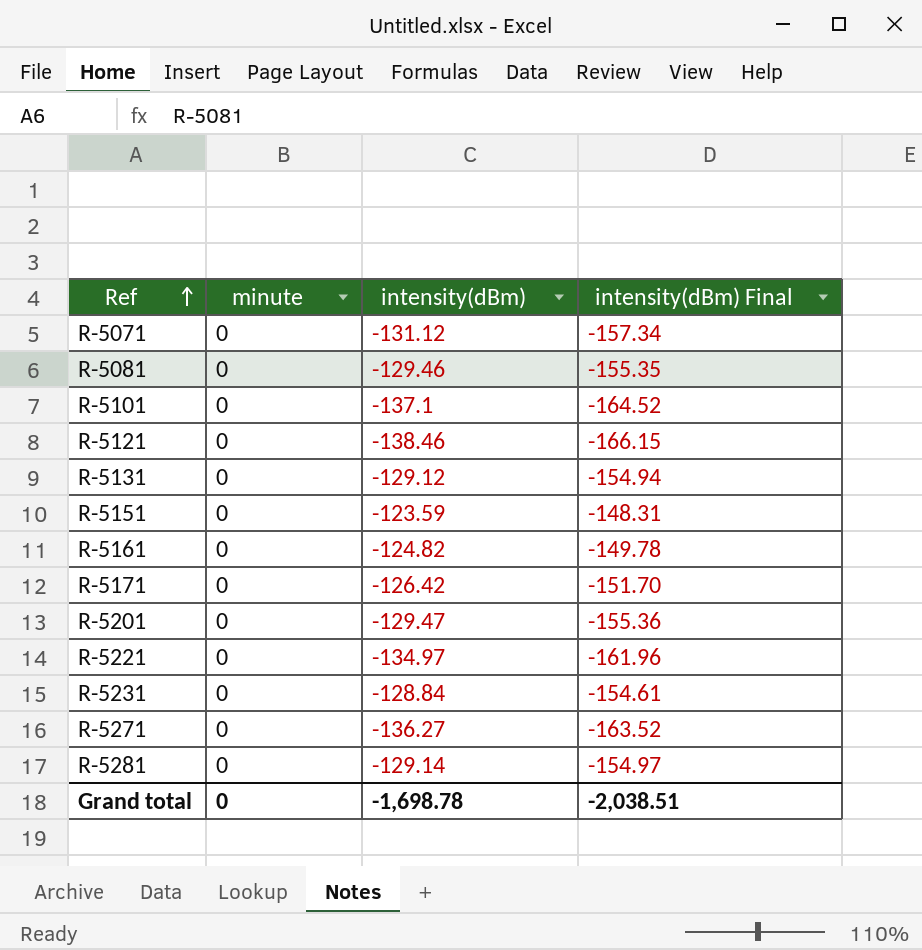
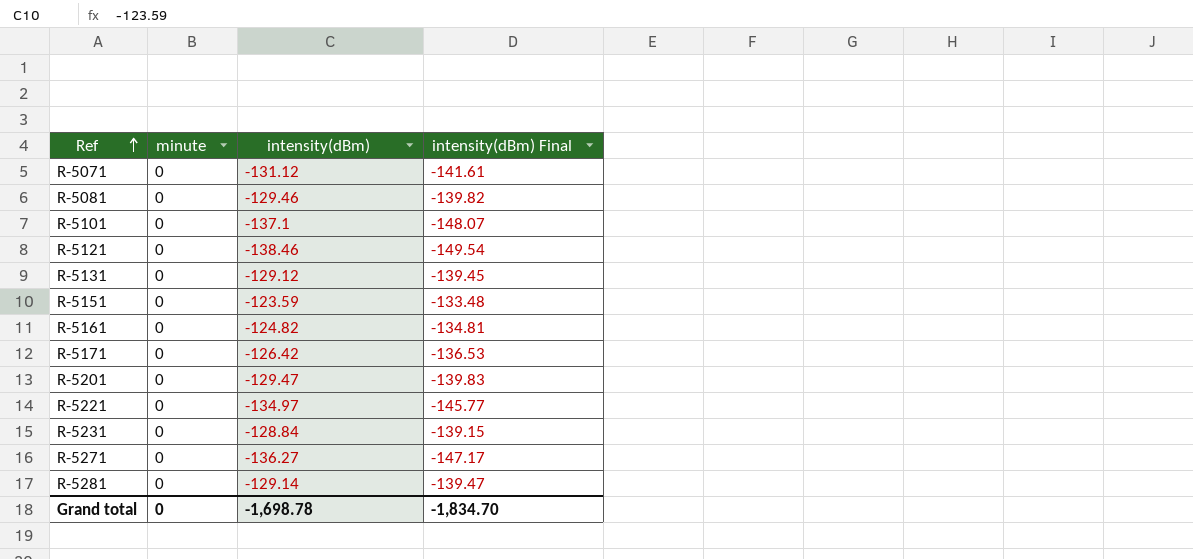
column intensity(dBm) Final | formula: [intensity(dBm)] * 1.2 -> [intensity(dBm)] * 1.08
Grand total | intensity(dBm) Final: -2,038.51 -> -1,834.70

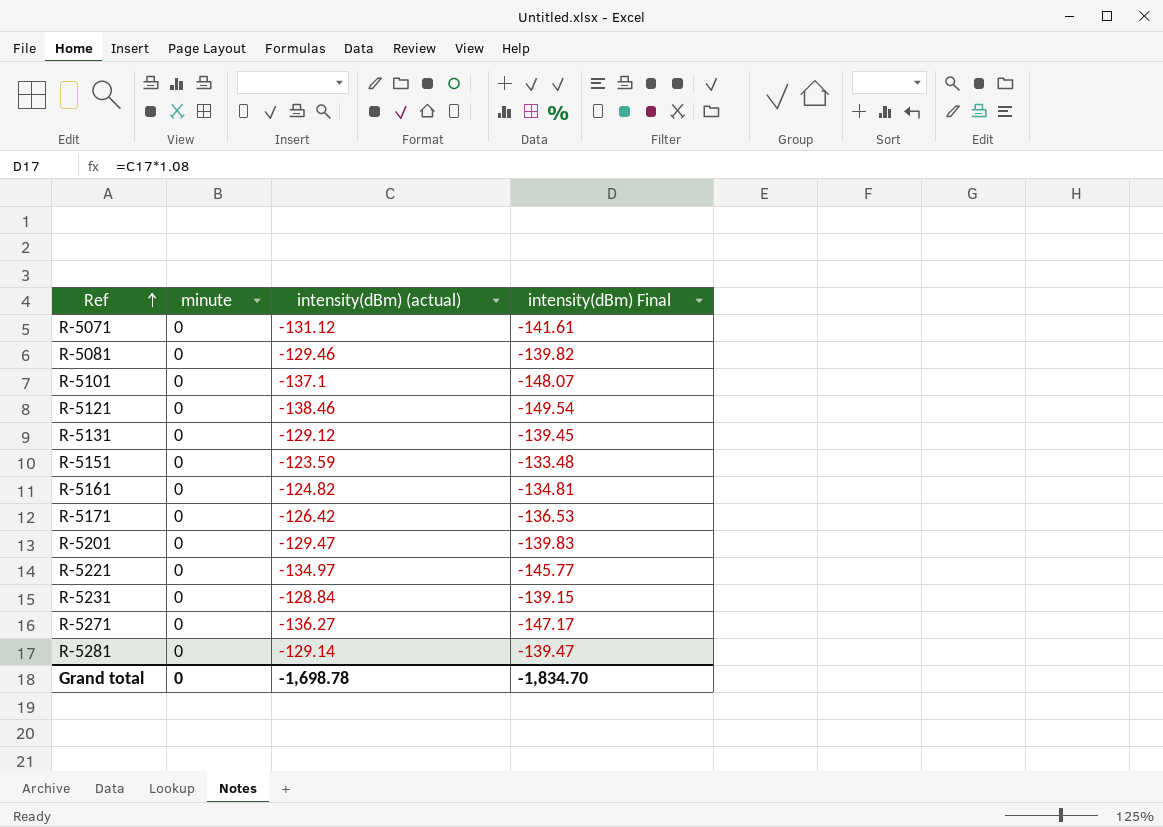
column name: intensity(dBm) -> intensity(dBm) (actual)

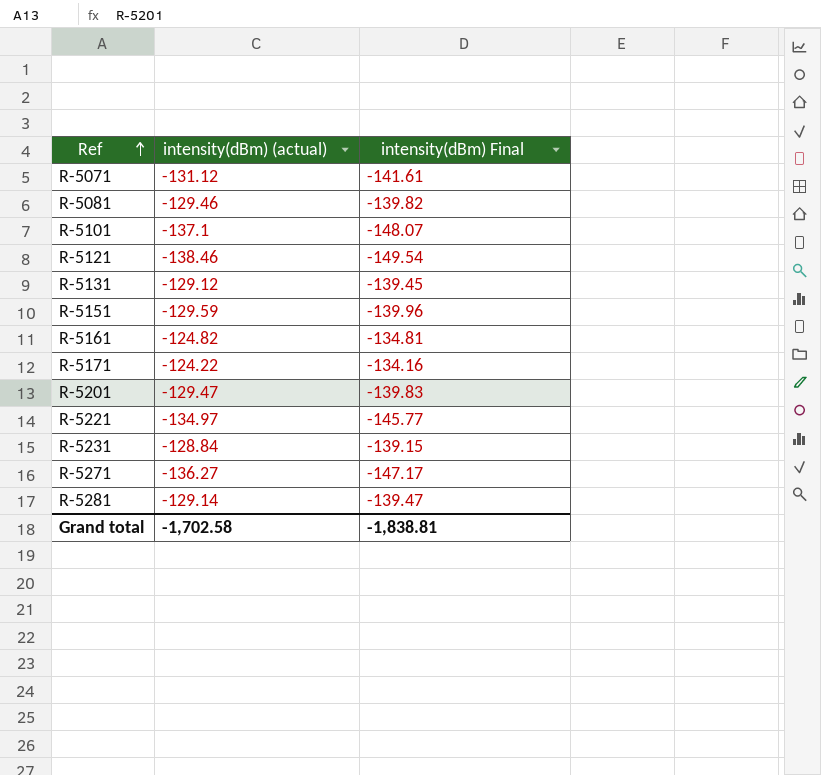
column minute | position: 2 -> none
R-5151 | intensity(dBm) (actual): -123.59 -> -129.59
R-5151 | intensity(dBm) Final: -133.48 -> -139.96
R-5171 | intensity(dBm) (actual): -126.42 -> -124.22
R-5171 | intensity(dBm) Final: -136.53 -> -134.16
Grand total | intensity(dBm) (actual): -1,698.78 -> -1,702.58
Grand total | intensity(dBm) Final: -1,834.70 -> -1,838.81

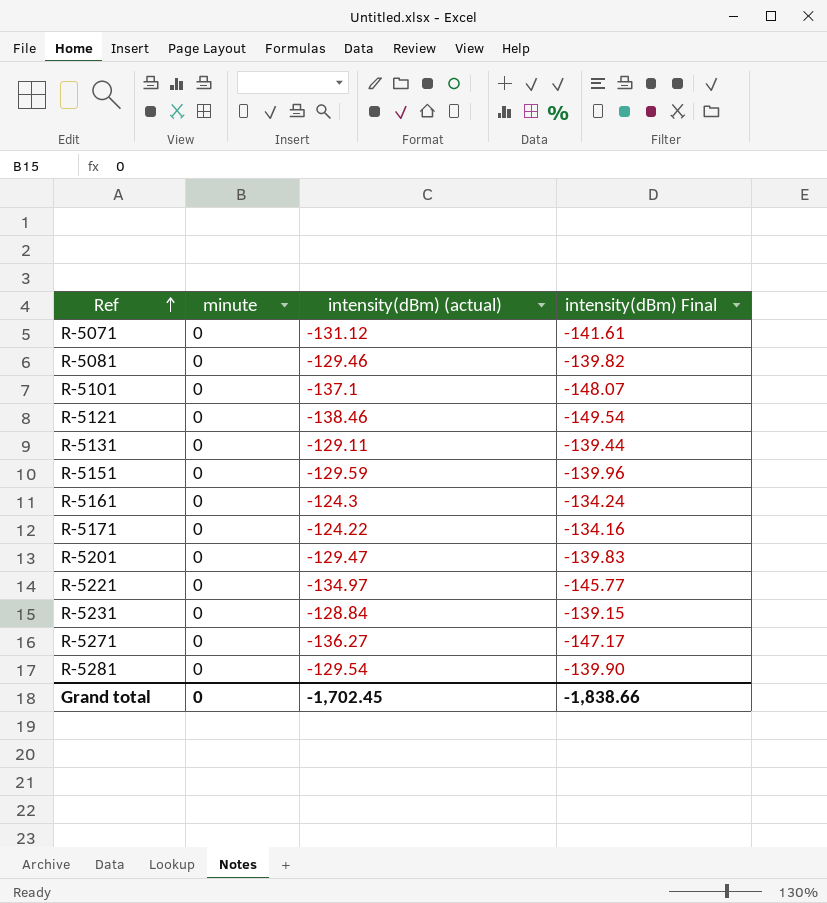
column minute | position: none -> 2
R-5131 | intensity(dBm) (actual): -129.12 -> -129.11
R-5131 | intensity(dBm) Final: -139.45 -> -139.44
R-5161 | intensity(dBm) (actual): -124.82 -> -124.3
R-5161 | intensity(dBm) Final: -134.81 -> -134.24
R-5281 | intensity(dBm) (actual): -129.14 -> -129.54
R-5281 | intensity(dBm) Final: -139.47 -> -139.90
Grand total | intensity(dBm) (actual): -1,702.58 -> -1,702.45
Grand total | intensity(dBm) Final: -1,838.81 -> -1,838.66

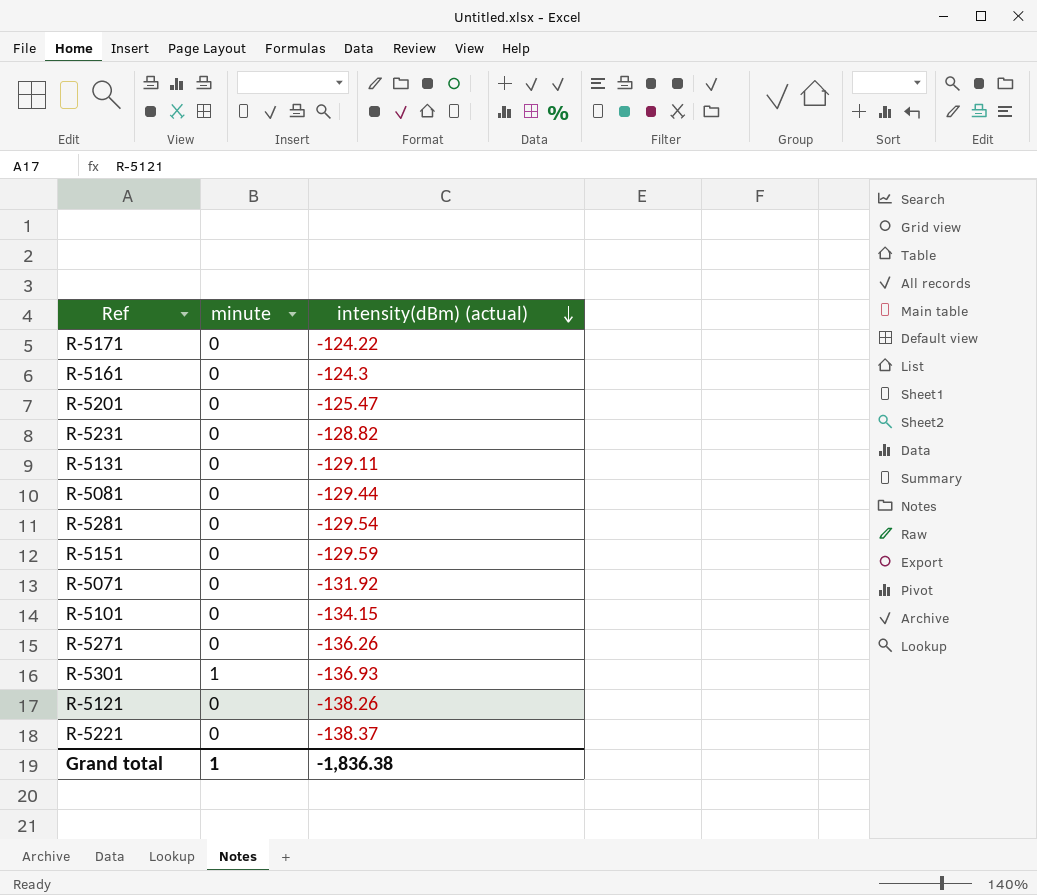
row order: Ref ascending -> intensity(dBm) (actual) descending
column intensity(dBm) Final | formula: [intensity(dBm) (actual)] * 1.08 -> none
R-5201 | intensity(dBm) (actual): -129.47 -> -125.47
R-5231 | intensity(dBm) (actual): -128.84 -> -128.82
R-5081 | intensity(dBm) (actual): -129.46 -> -129.44
R-5071 | intensity(dBm) (actual): -131.12 -> -131.92
R-5101 | intensity(dBm) (actual): -137.1 -> -134.15
R-5271 | intensity(dBm) (actual): -136.27 -> -136.26
row R-5301: none -> 1 | -136.93
R-5121 | intensity(dBm) (actual): -138.46 -> -138.26
R-5221 | intensity(dBm) (actual): -134.97 -> -138.37
Grand total | minute: 0 -> 1
Grand total | intensity(dBm) (actual): -1,702.45 -> -1,836.38

